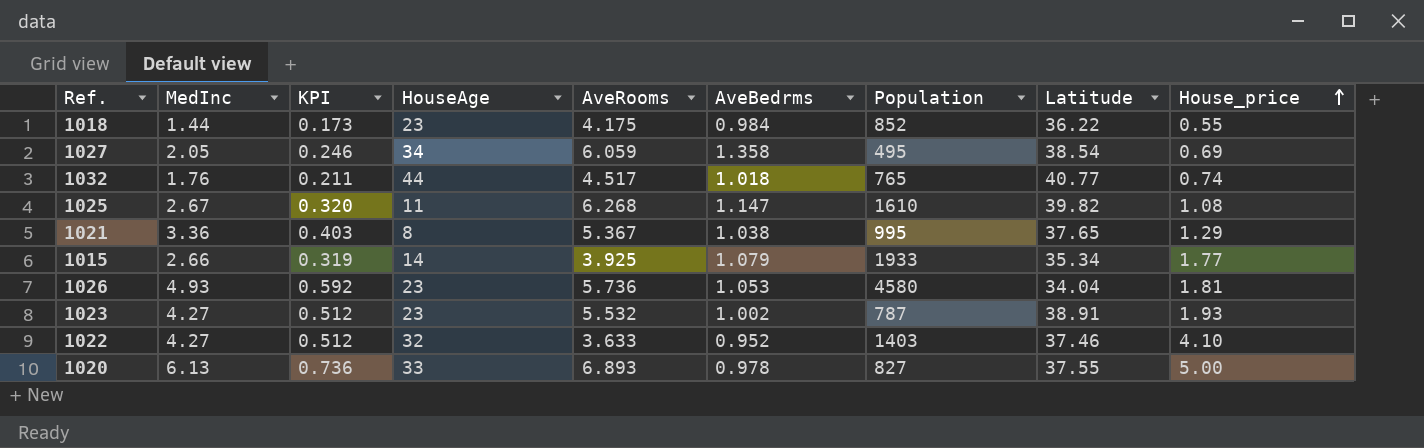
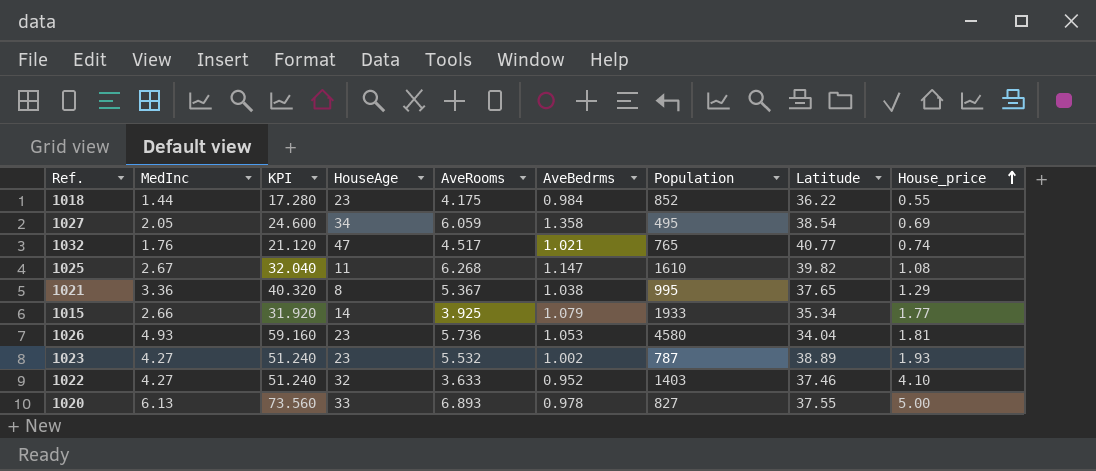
column KPI | formula: [MedInc] * 0.12 -> [MedInc] * 12
1032 | HouseAge: 44 -> 47
1032 | AveBedrms: 1.018 -> 1.021
1023 | Latitude: 38.91 -> 38.89

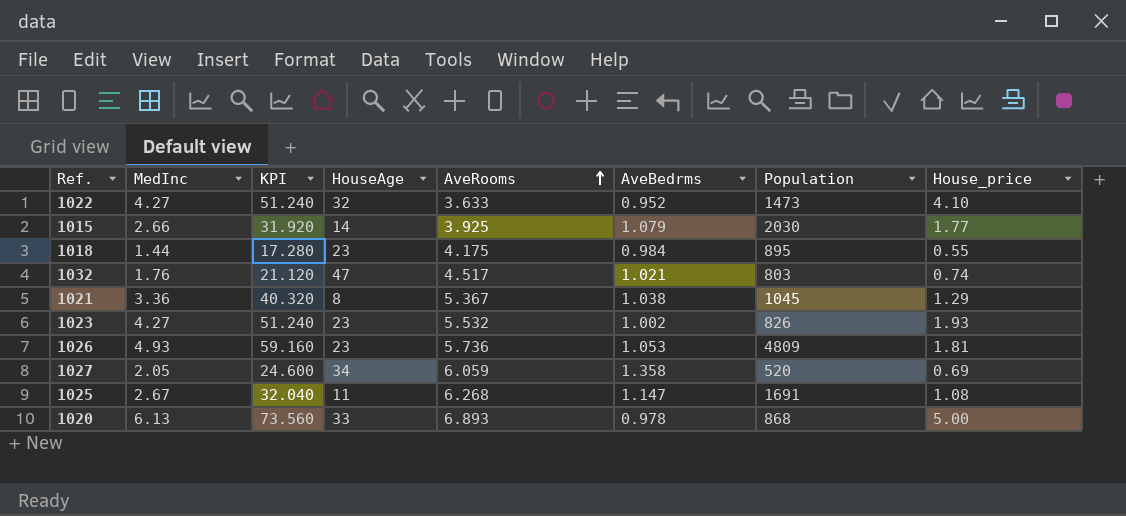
row order: House_price ascending -> AveRooms ascending
column Latitude | position: 8 -> none
1022 | Population: 1403 -> 1473
1015 | Population: 1933 -> 2030
1018 | Population: 852 -> 895
1032 | Population: 765 -> 803
1021 | Population: 995 -> 1045
1023 | Population: 787 -> 826
1026 | Population: 4580 -> 4809
1027 | Population: 495 -> 520
1025 | Population: 1610 -> 1691
1020 | Population: 827 -> 868

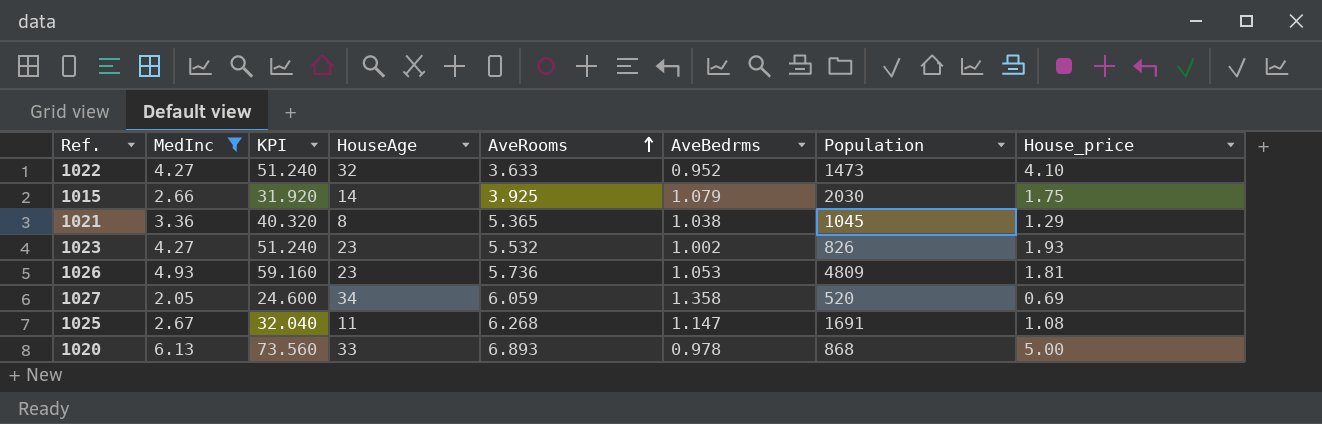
filter: none -> MedInc >= 2.05
1015 | House_price: 1.77 -> 1.75
1021 | AveRooms: 5.367 -> 5.365

